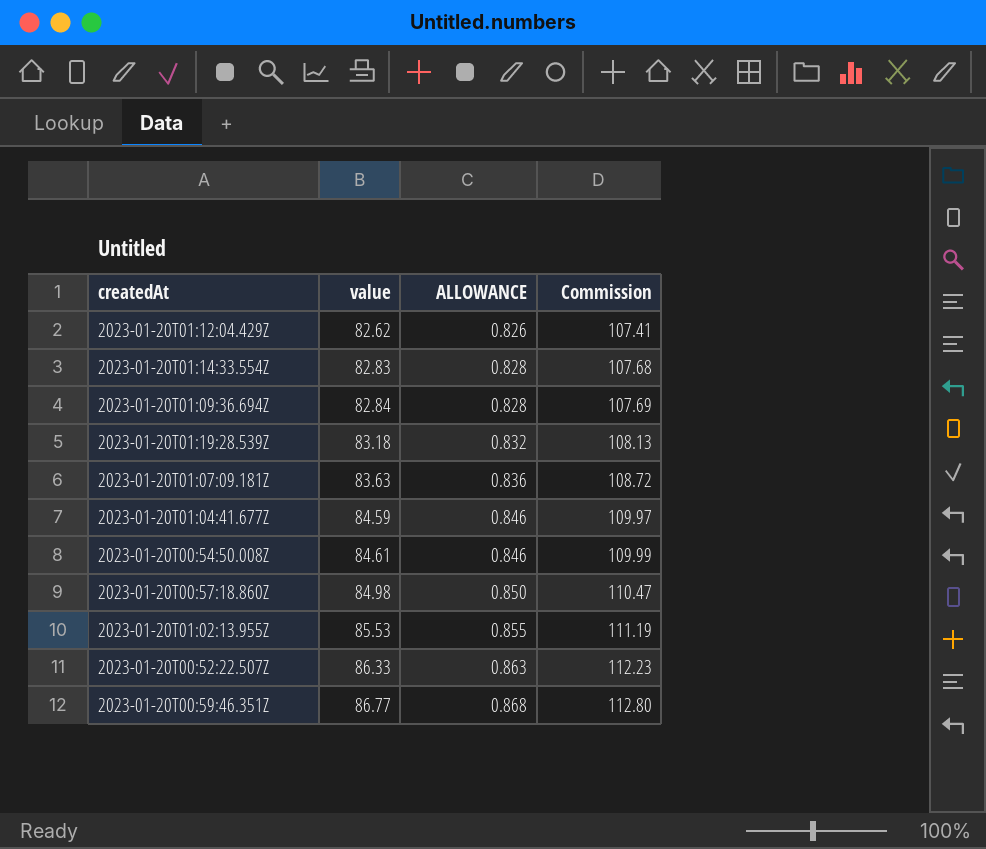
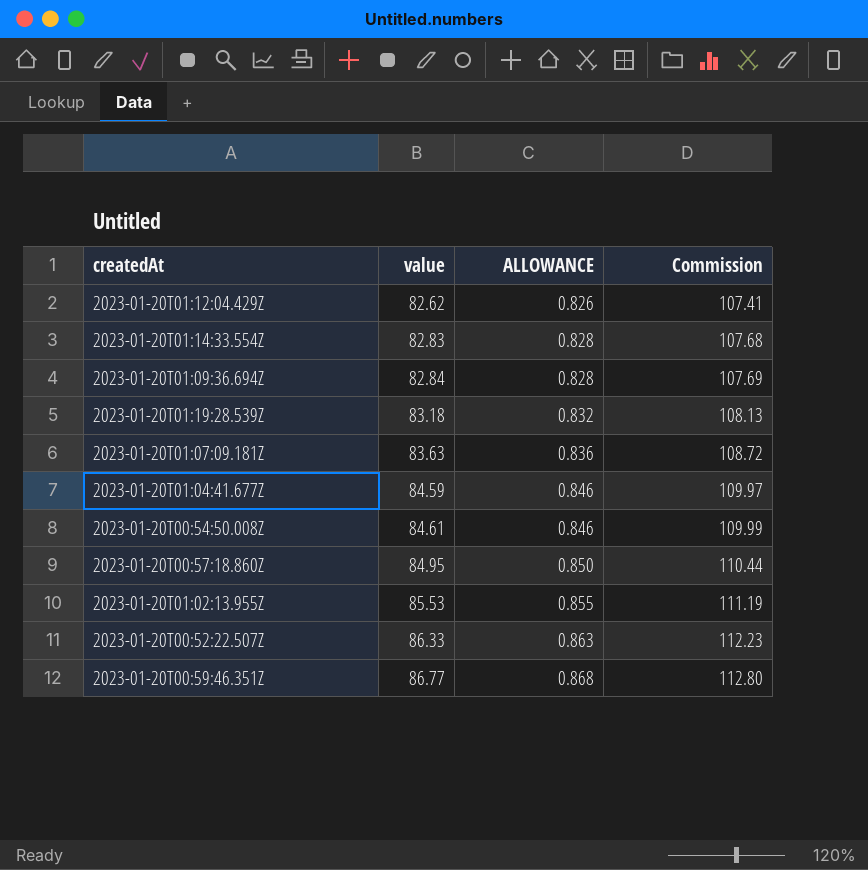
2023-01-20T00:57:18.860Z | value: 84.98 -> 84.95
2023-01-20T00:57:18.860Z | Commission: 110.47 -> 110.44

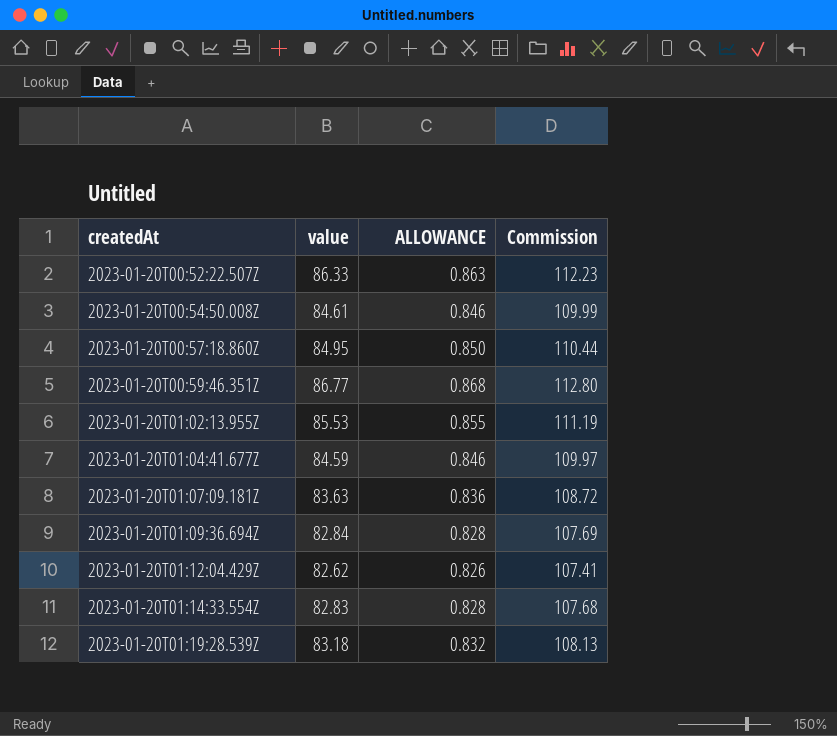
row order: value ascending -> createdAt ascending

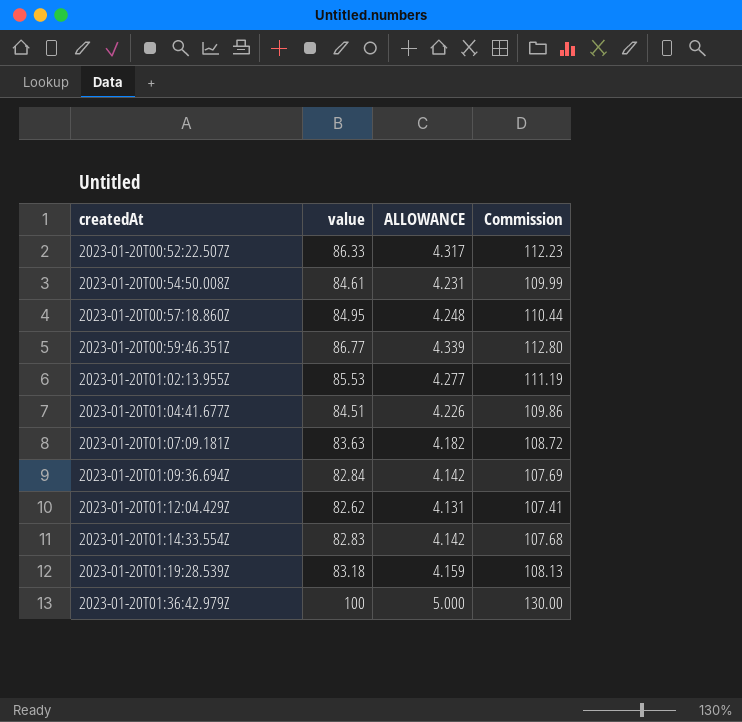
column ALLOWANCE | formula: [value] * 0.01 -> [value] * 0.05
2023-01-20T01:04:41.677Z | value: 84.59 -> 84.51
2023-01-20T01:04:41.677Z | Commission: 109.97 -> 109.86
row 2023-01-20T01:36:42.979Z: none -> 100 | 5.000 | 130.00

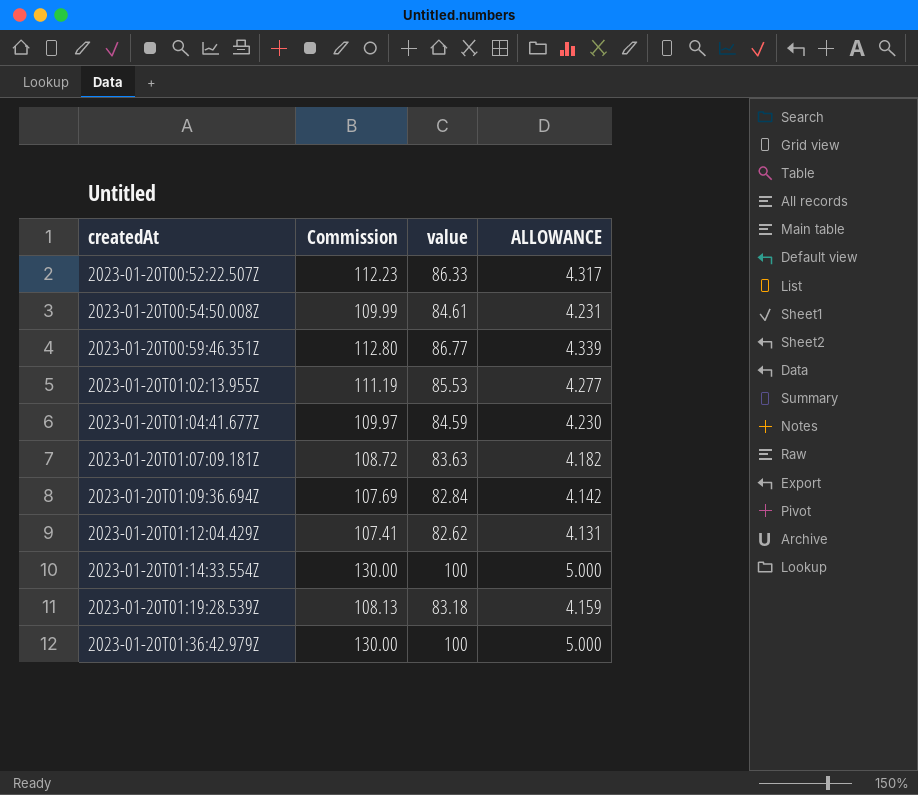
column Commission | position: 4 -> 2
row 2023-01-20T00:57:18.860Z: 84.95 | 4.248 | 110.44 -> none
2023-01-20T01:04:41.677Z | Commission: 109.86 -> 109.97
2023-01-20T01:04:41.677Z | value: 84.51 -> 84.59
2023-01-20T01:04:41.677Z | ALLOWANCE: 4.226 -> 4.230
2023-01-20T01:14:33.554Z | Commission: 107.68 -> 130.00
2023-01-20T01:14:33.554Z | value: 82.83 -> 100
2023-01-20T01:14:33.554Z | ALLOWANCE: 4.142 -> 5.000

